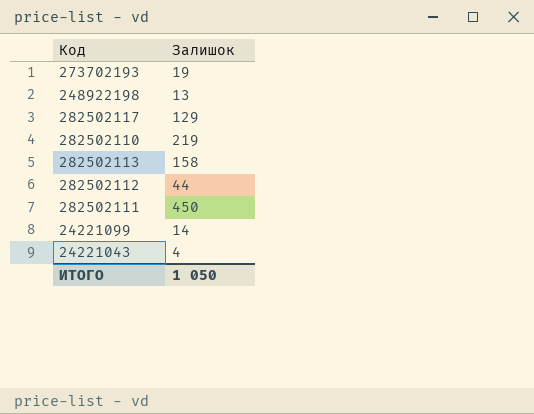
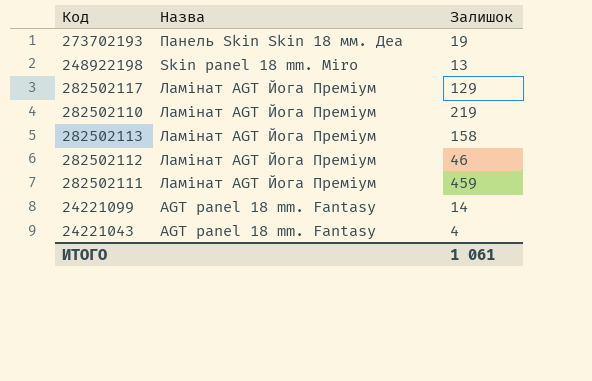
column Назва | position: none -> 2
282502112 | Залишок: 44 -> 46
282502111 | Залишок: 450 -> 459
ИТОГО | Залишок: 1 050 -> 1 061

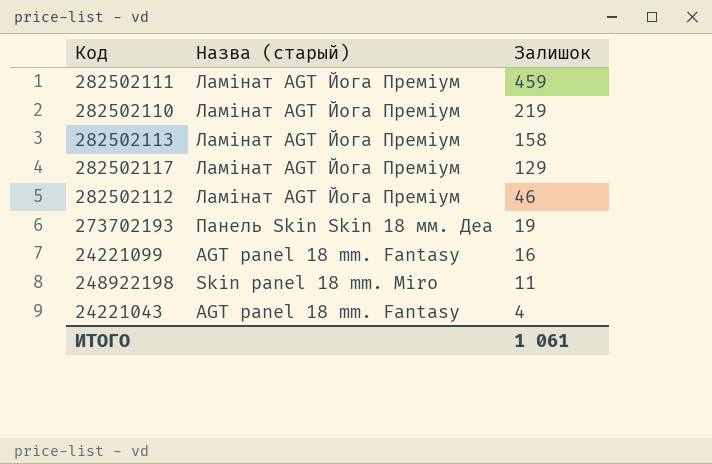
row order: none -> Залишок descending
column name: Назва -> Назва (старый)
24221099 | Залишок: 14 -> 16
248922198 | Залишок: 13 -> 11

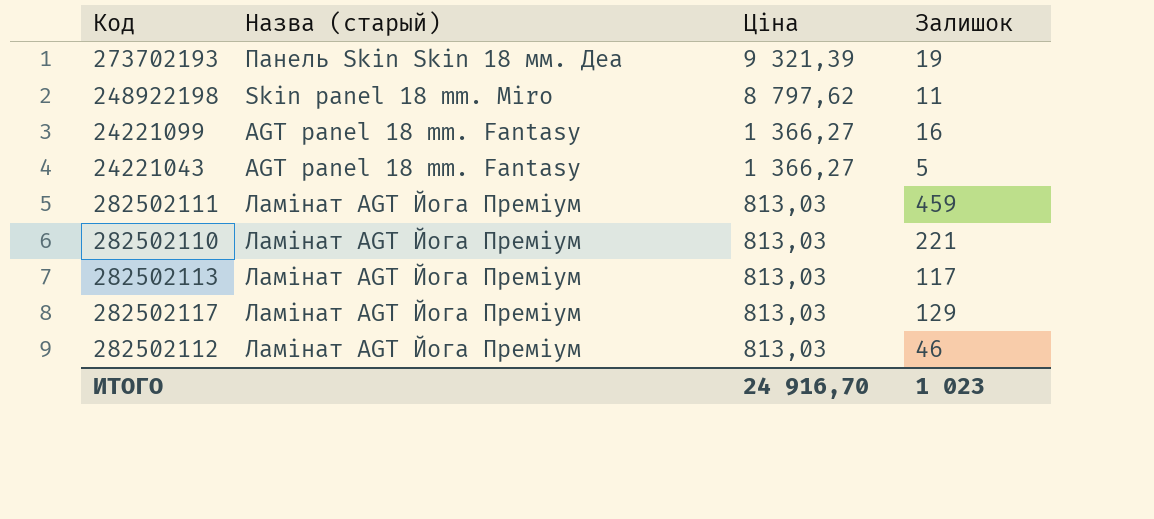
row order: Залишок descending -> Ціна descending
column Ціна | position: none -> 3
24221043 | Залишок: 4 -> 5
282502110 | Залишок: 219 -> 221
282502113 | Залишок: 158 -> 117
ИТОГО | Залишок: 1 061 -> 1 023

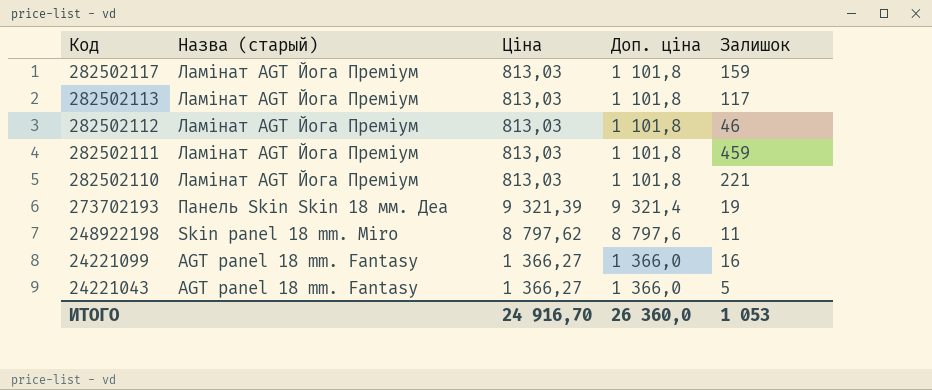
row order: Ціна descending -> Код descending
column Доп. ціна | position: none -> 4
282502117 | Залишок: 129 -> 159
ИТОГО | Залишок: 1 023 -> 1 053

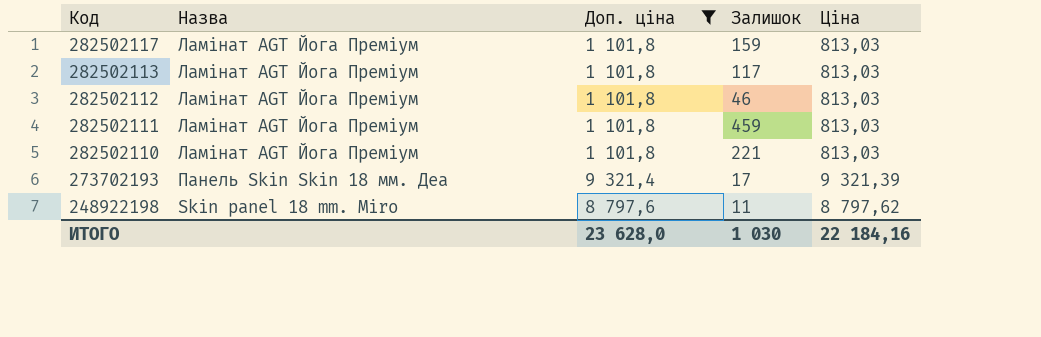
filter: none -> Доп. ціна != 1 366,0
column name: Назва (старый) -> Назва
column Ціна | position: 3 -> 5
273702193 | Залишок: 19 -> 17
ИТОГО | Доп. ціна: 26 360,0 -> 23 628,0
ИТОГО | Залишок: 1 053 -> 1 030
ИТОГО | Ціна: 24 916,70 -> 22 184,16

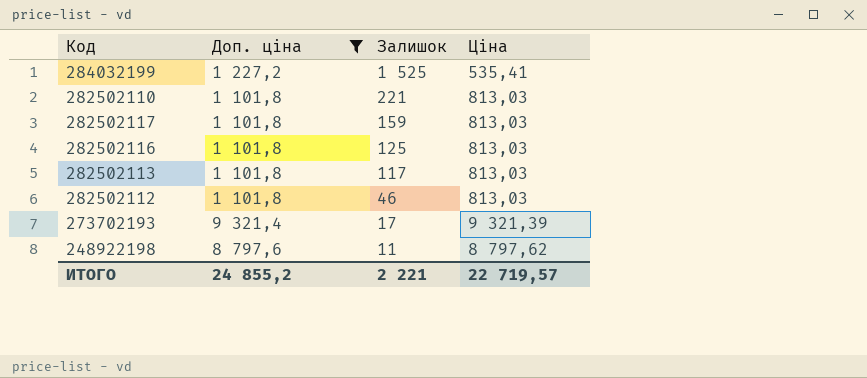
row order: Код descending -> Залишок descending
column Назва | position: 2 -> none
row 282502111: Ламінат AGT Йога Преміум | 1 101,8 | 459 | 813,03 -> none
row 284032199: none -> 1 227,2 | 1 525 | 535,41
row 282502116: none -> 1 101,8 | 125 | 813,03
ИТОГО | Доп. ціна: 23 628,0 -> 24 855,2
ИТОГО | Залишок: 1 030 -> 2 221
ИТОГО | Ціна: 22 184,16 -> 22 719,57

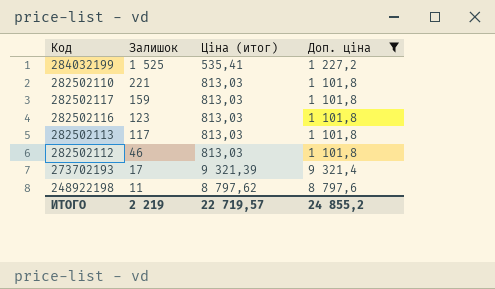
column name: Ціна -> Ціна (итог)
column Доп. ціна | position: 2 -> 4
282502116 | Залишок: 125 -> 123
ИТОГО | Залишок: 2 221 -> 2 219

